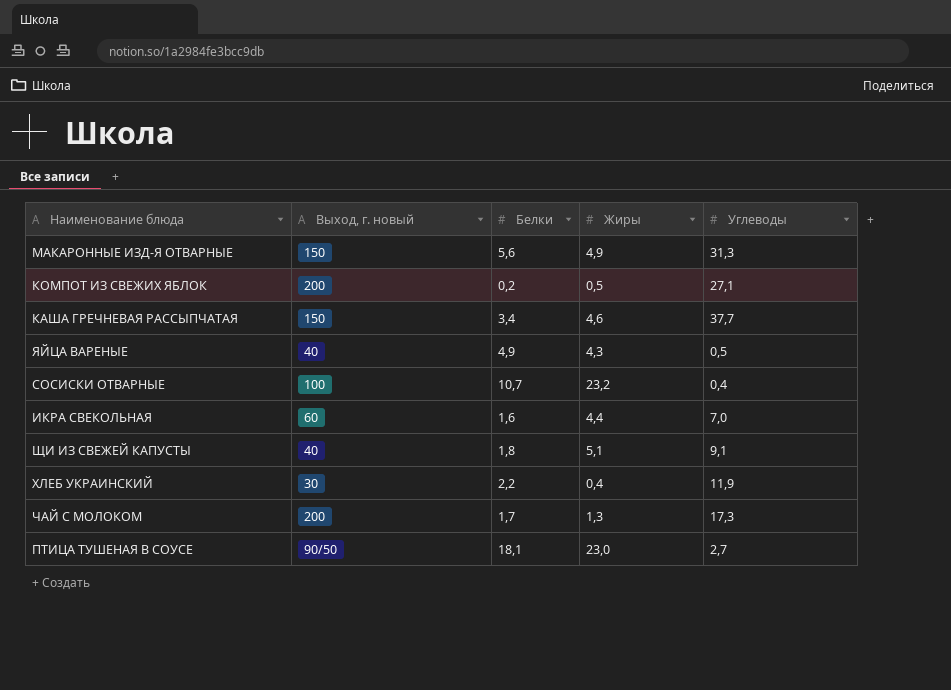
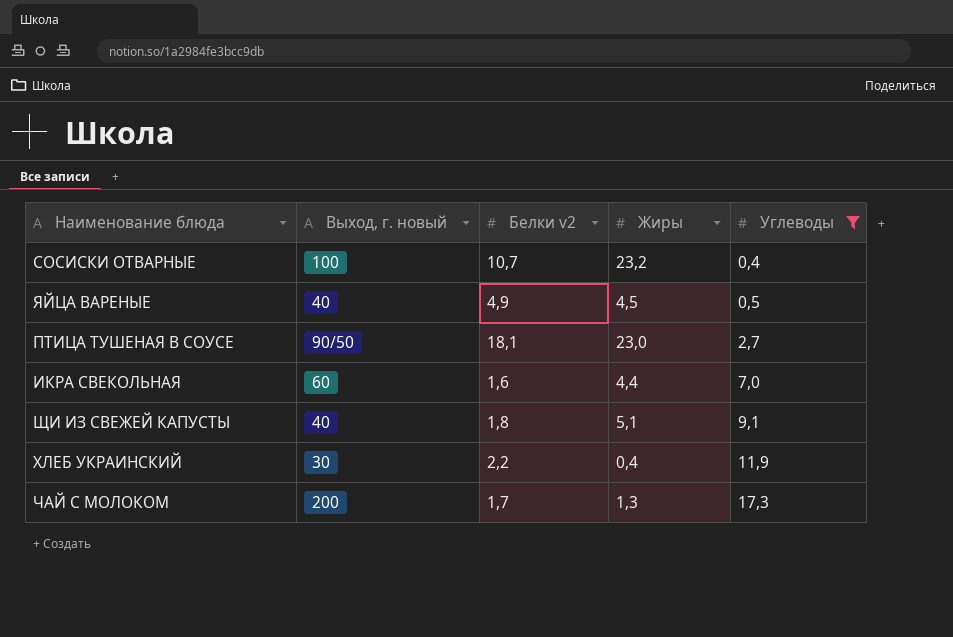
filter: none -> Углеводы <= 17,3
row order: none -> Углеводы ascending
column name: Белки -> Белки v2
ЯЙЦА ВАРЕНЫЕ | Жиры: 4,3 -> 4,5

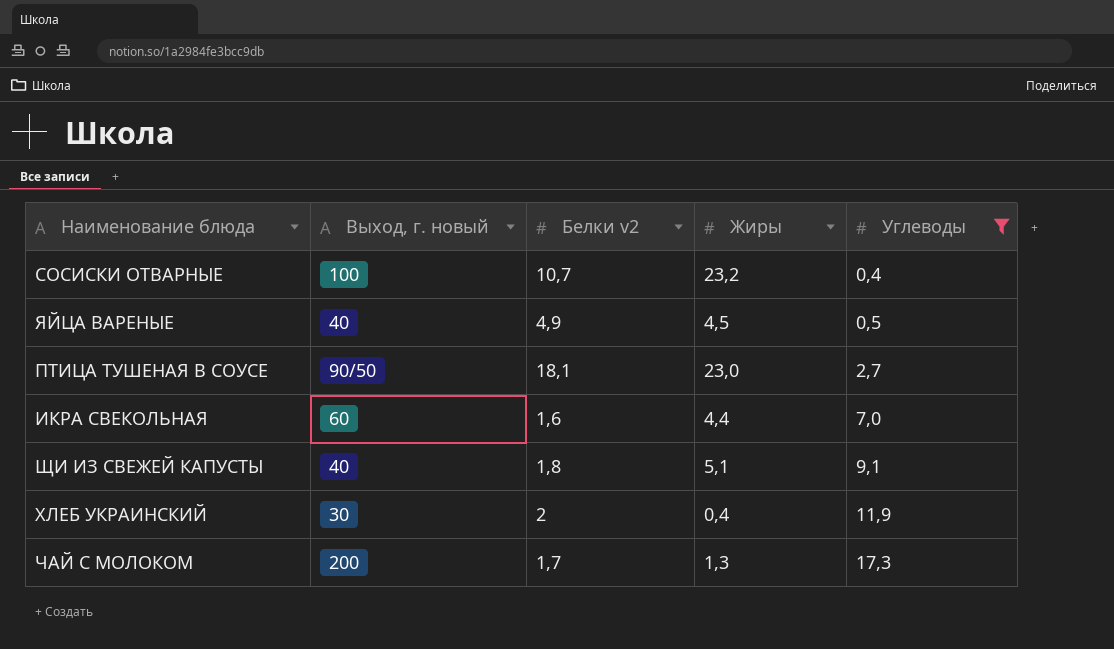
ХЛЕБ УКРАИНСКИЙ | Белки v2: 2,2 -> 2

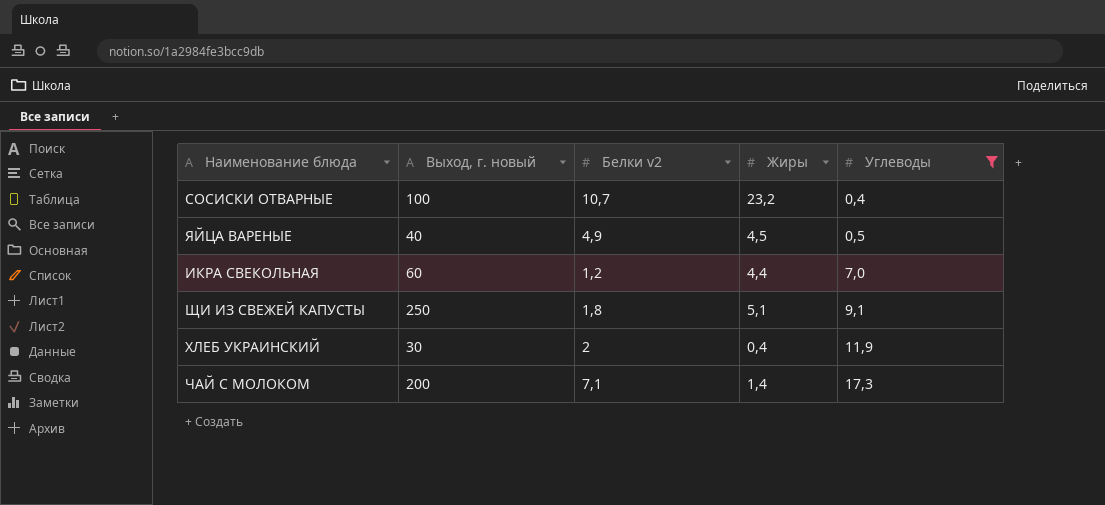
row ПТИЦА ТУШЕНАЯ В СОУСЕ: 90/50 | 18,1 | 23,0 | 2,7 -> none
ИКРА СВЕКОЛЬНАЯ | Белки v2: 1,6 -> 1,2
ЩИ ИЗ СВЕЖЕЙ КАПУСТЫ | Выход, г. новый: 40 -> 250
ЧАЙ С МОЛОКОМ | Белки v2: 1,7 -> 7,1
ЧАЙ С МОЛОКОМ | Жиры: 1,3 -> 1,4

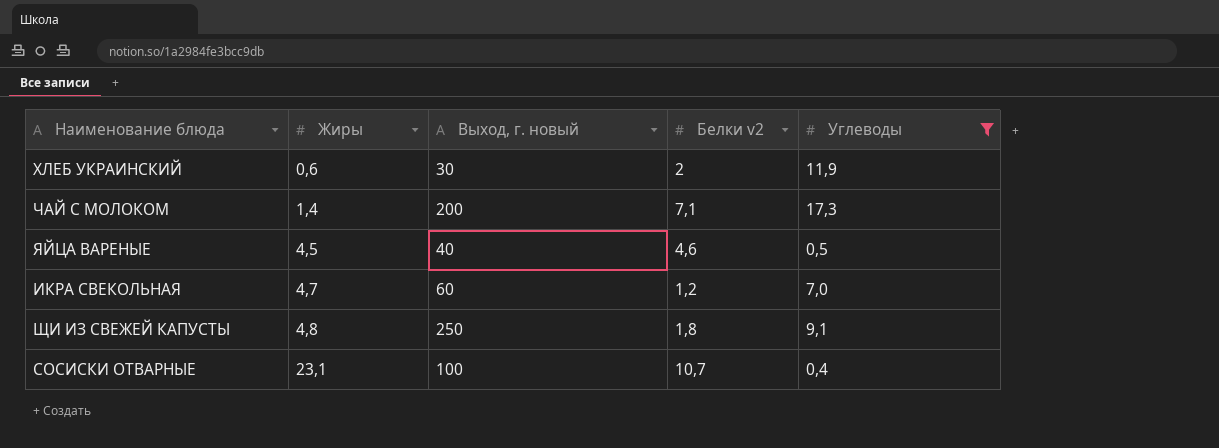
row order: Углеводы ascending -> Жиры ascending
column Жиры | position: 4 -> 2
ХЛЕБ УКРАИНСКИЙ | Жиры: 0,4 -> 0,6
ЯЙЦА ВАРЕНЫЕ | Белки v2: 4,9 -> 4,6
ИКРА СВЕКОЛЬНАЯ | Жиры: 4,4 -> 4,7
ЩИ ИЗ СВЕЖЕЙ КАПУСТЫ | Жиры: 5,1 -> 4,8
СОСИСКИ ОТВАРНЫЕ | Жиры: 23,2 -> 23,1

